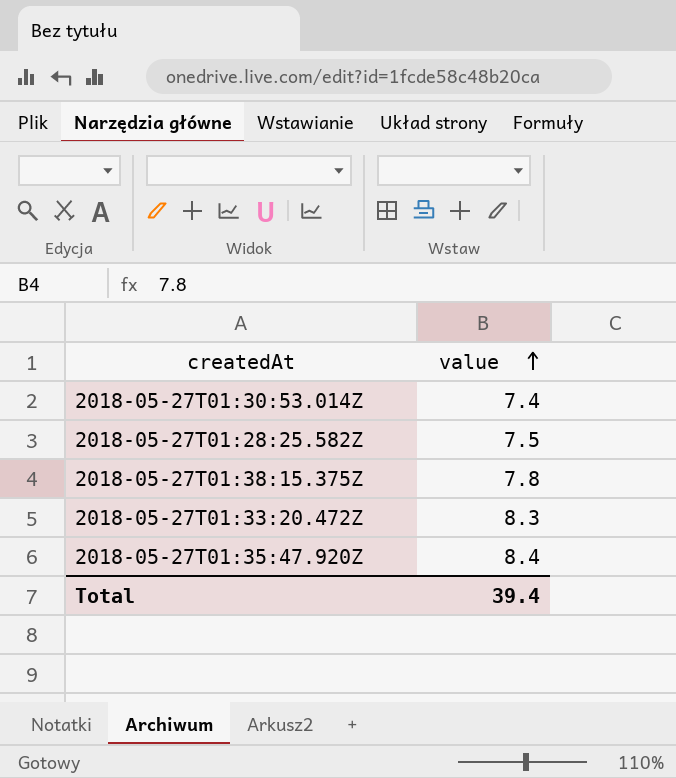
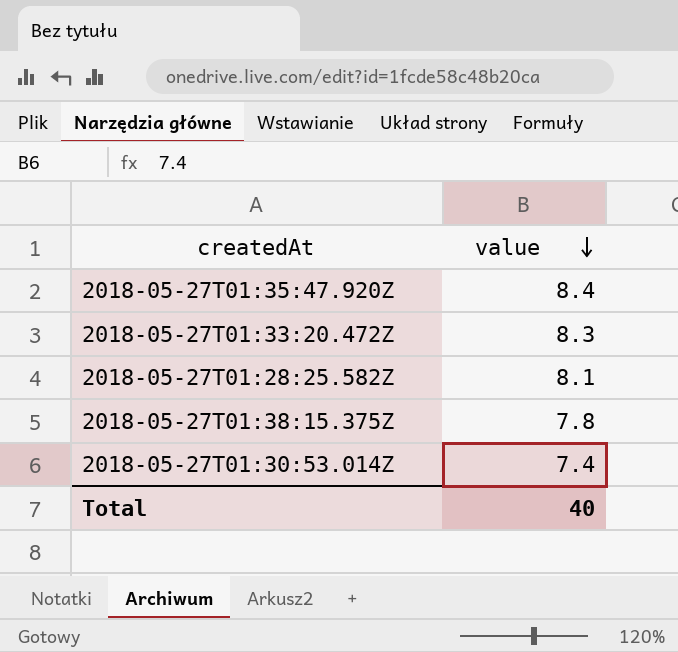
row order: value ascending -> value descending
2018-05-27T01:28:25.582Z | value: 7.5 -> 8.1
Total | value: 39.4 -> 40

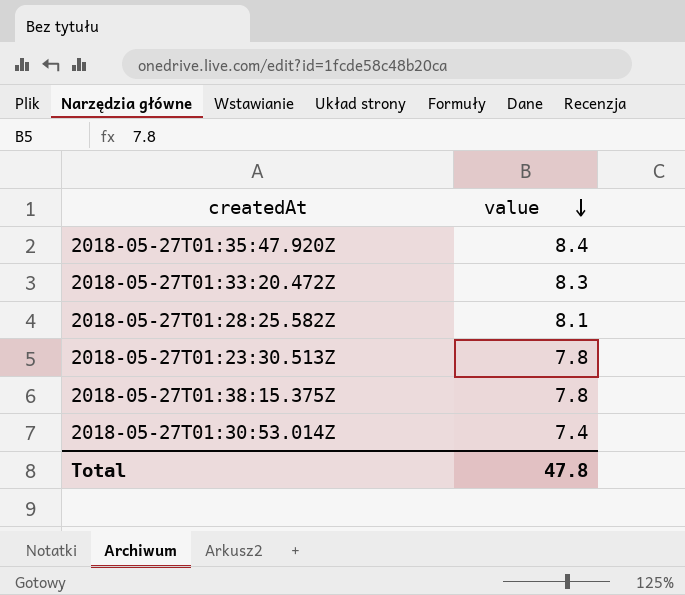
row 2018-05-27T01:23:30.513Z: none -> 7.8
Total | value: 40 -> 47.8

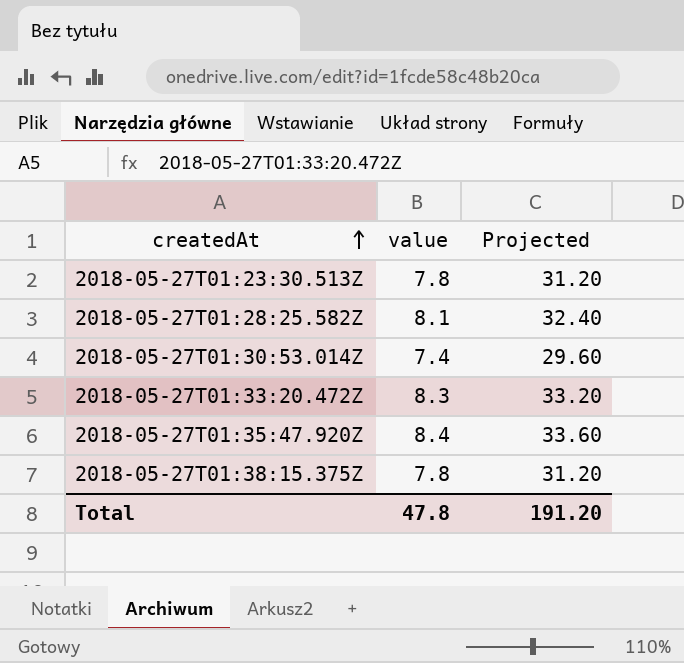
row order: value descending -> createdAt ascending
column Projected | formula: none -> [value] * 4

